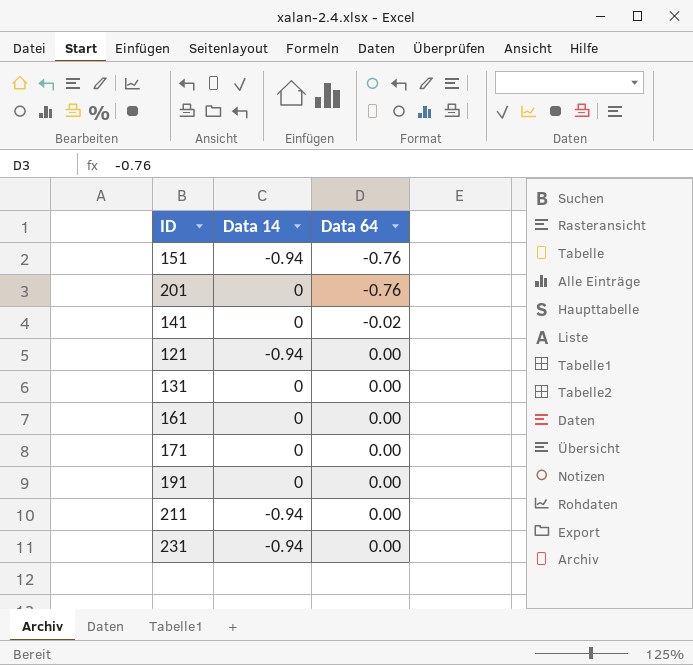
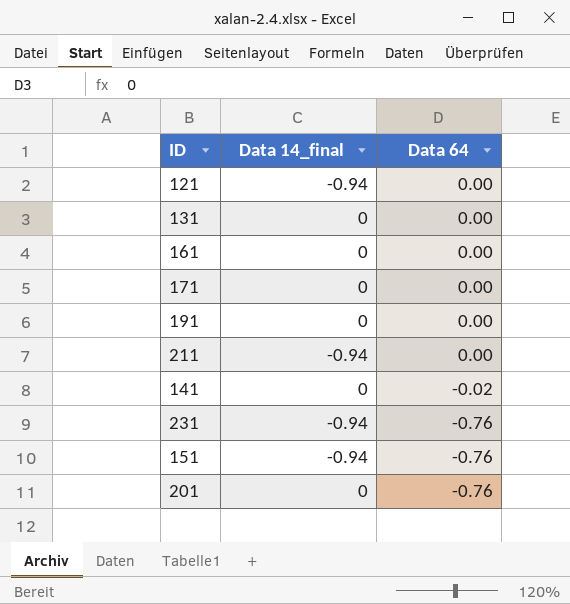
row order: Data 64 ascending -> Data 64 descending
column name: Data 14 -> Data 14_final
231 | Data 64: 0.00 -> -0.76

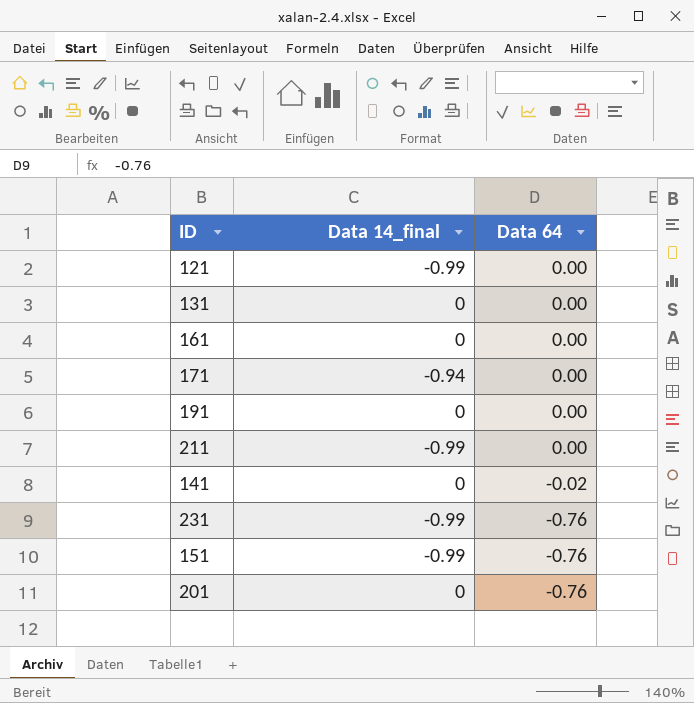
121 | Data 14_final: -0.94 -> -0.99
171 | Data 14_final: 0 -> -0.94
211 | Data 14_final: -0.94 -> -0.99
231 | Data 14_final: -0.94 -> -0.99
151 | Data 14_final: -0.94 -> -0.99

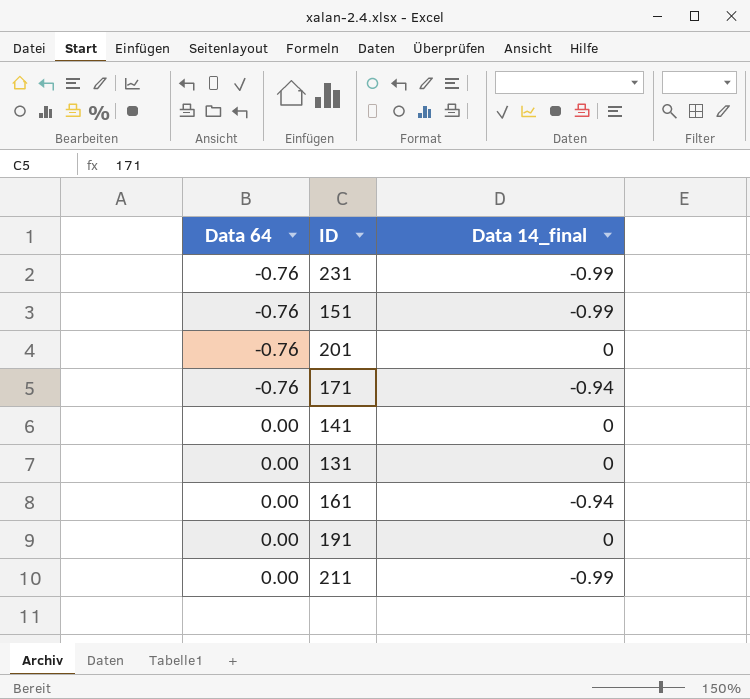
row order: Data 64 descending -> Data 64 ascending
column Data 64 | position: 3 -> 1
row 121: -0.99 | 0.00 -> none
171 | Data 64: 0.00 -> -0.76
141 | Data 64: -0.02 -> 0.00
161 | Data 14_final: 0 -> -0.94

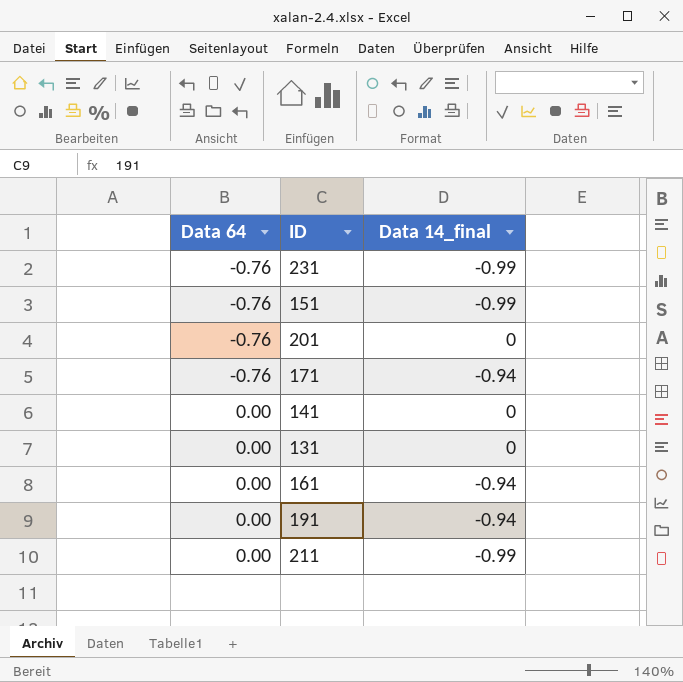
191 | Data 14_final: 0 -> -0.94

